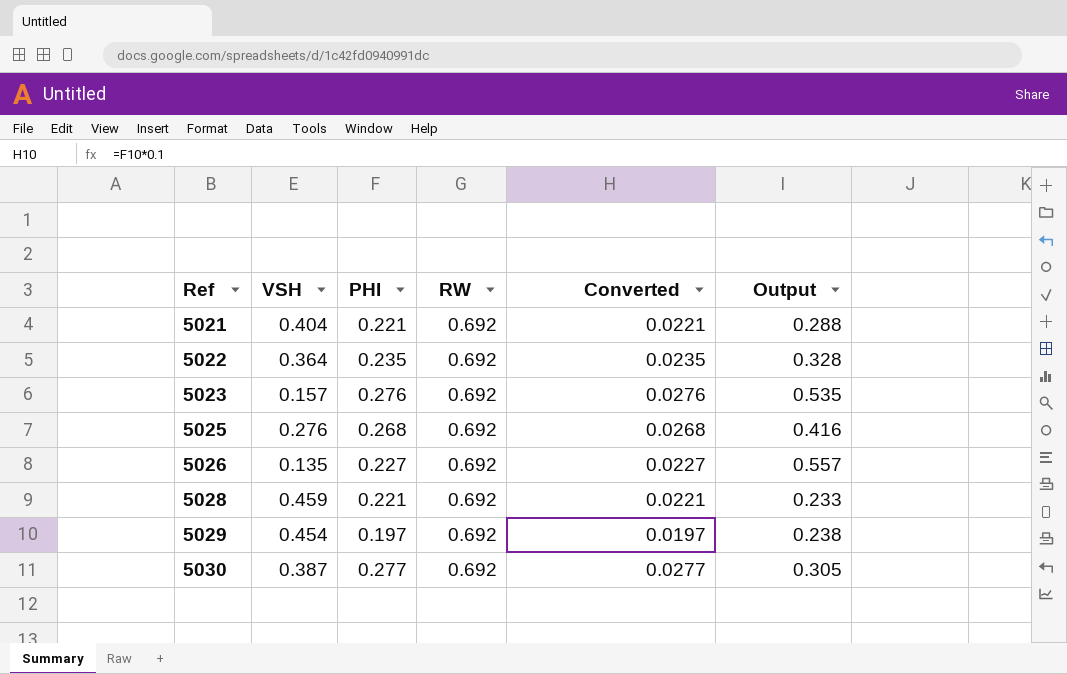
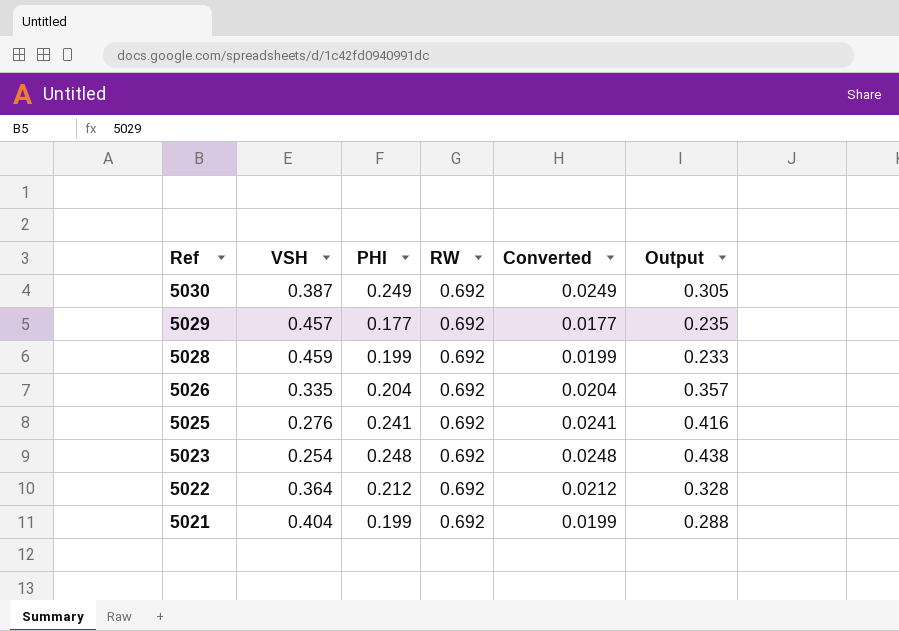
row order: Ref ascending -> Ref descending
5030 | PHI: 0.277 -> 0.249
5030 | Converted: 0.0277 -> 0.0249
5029 | VSH: 0.454 -> 0.457
5029 | PHI: 0.197 -> 0.177
5029 | Converted: 0.0197 -> 0.0177
5029 | Output: 0.238 -> 0.235
5028 | PHI: 0.221 -> 0.199
5028 | Converted: 0.0221 -> 0.0199
5026 | VSH: 0.135 -> 0.335
5026 | PHI: 0.227 -> 0.204
5026 | Converted: 0.0227 -> 0.0204
5026 | Output: 0.557 -> 0.357
5025 | PHI: 0.268 -> 0.241
5025 | Converted: 0.0268 -> 0.0241
5023 | VSH: 0.157 -> 0.254
5023 | PHI: 0.276 -> 0.248
5023 | Converted: 0.0276 -> 0.0248
5023 | Output: 0.535 -> 0.438
5022 | PHI: 0.235 -> 0.212
5022 | Converted: 0.0235 -> 0.0212
5021 | PHI: 0.221 -> 0.199
5021 | Converted: 0.0221 -> 0.0199

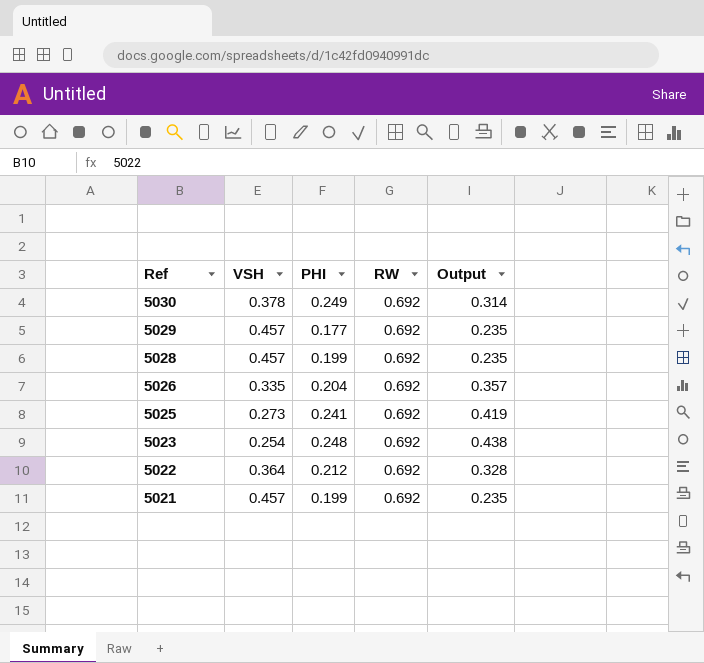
column Converted | formula: [PHI] * 0.1 -> none
5030 | VSH: 0.387 -> 0.378
5030 | Output: 0.305 -> 0.314
5028 | VSH: 0.459 -> 0.457
5028 | Output: 0.233 -> 0.235
5025 | VSH: 0.276 -> 0.273
5025 | Output: 0.416 -> 0.419
5021 | VSH: 0.404 -> 0.457
5021 | Output: 0.288 -> 0.235

